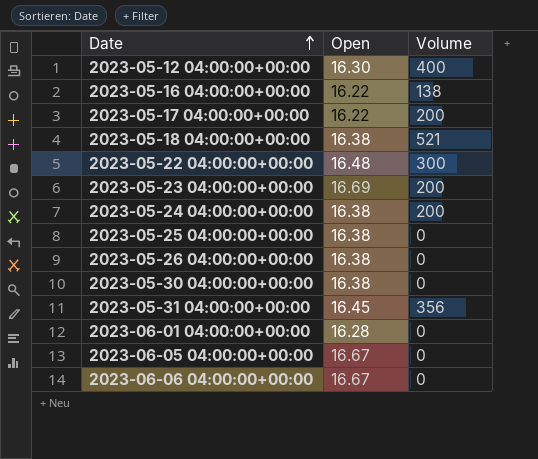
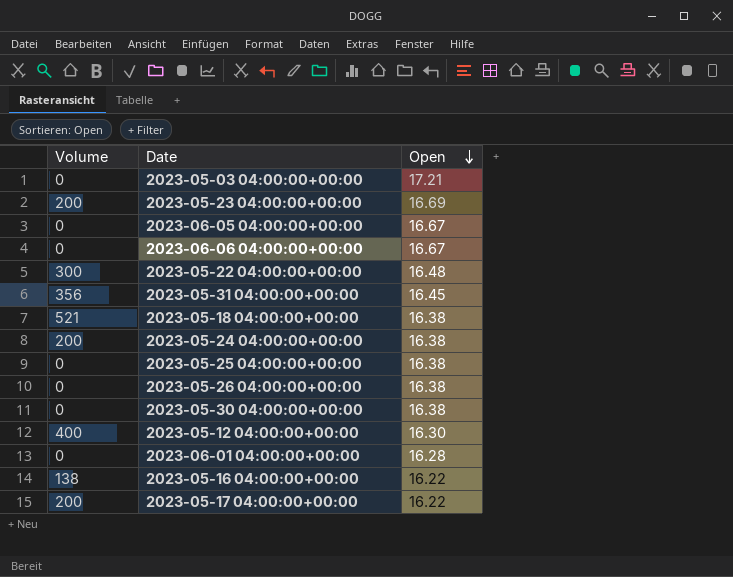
row order: Date ascending -> Open descending
column Volume | position: 3 -> 1
row 2023-05-03 04:00:00+00:00: none -> 0 | 17.21

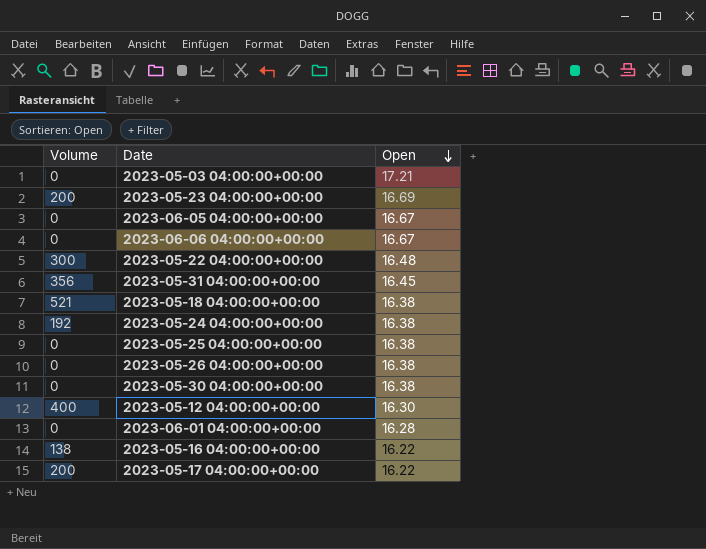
2023-05-24 04:00:00+00:00 | Volume: 200 -> 192

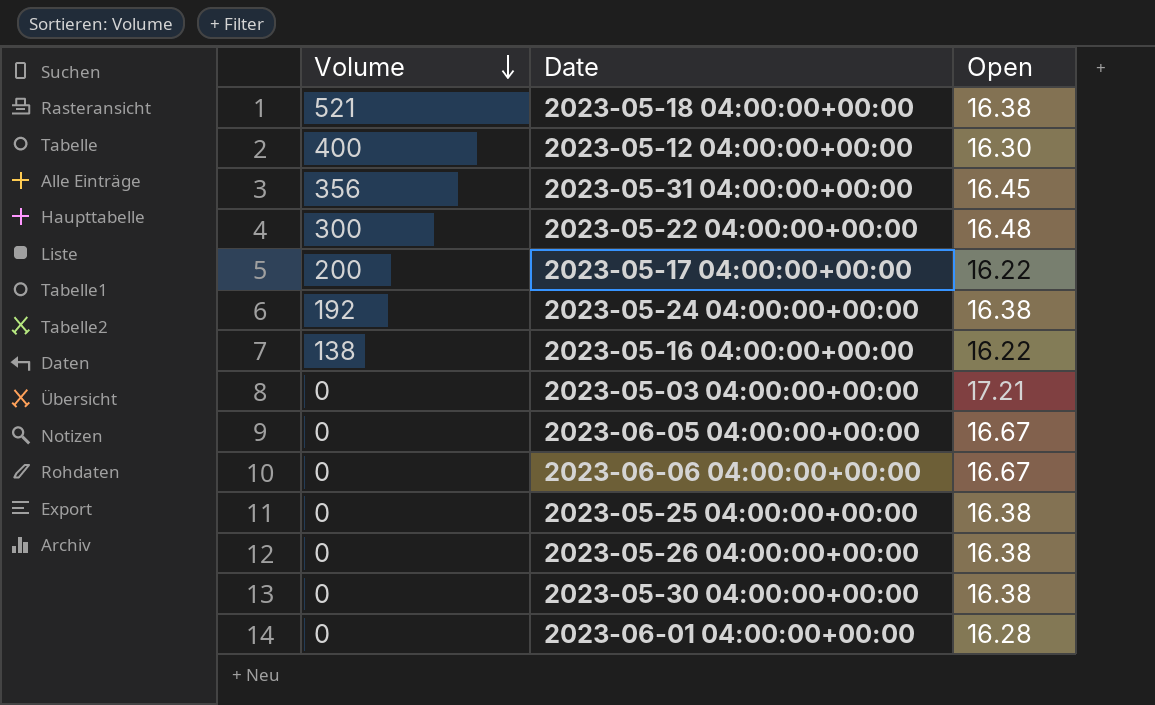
row order: Open descending -> Volume descending
row 2023-05-23 04:00:00+00:00: 200 | 16.69 -> none

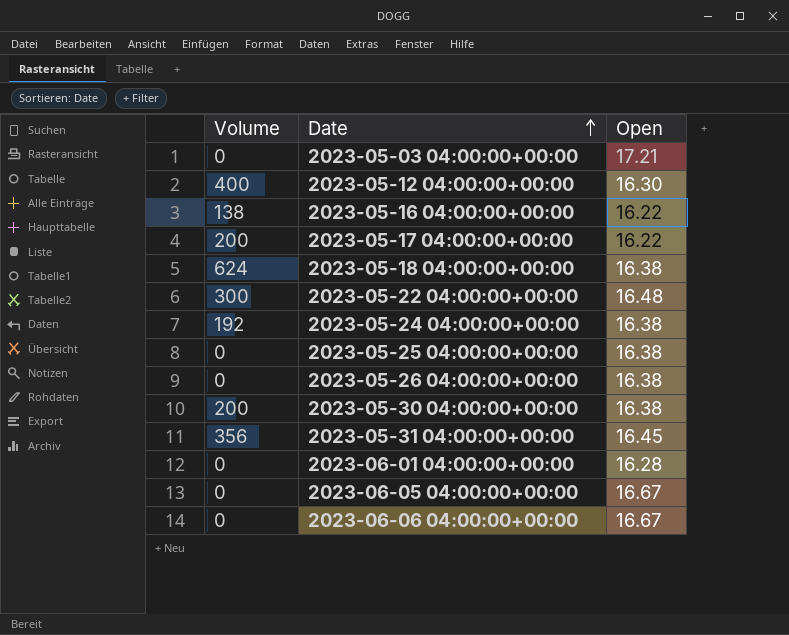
row order: Volume descending -> Date ascending
2023-05-18 04:00:00+00:00 | Volume: 521 -> 624
2023-05-30 04:00:00+00:00 | Volume: 0 -> 200

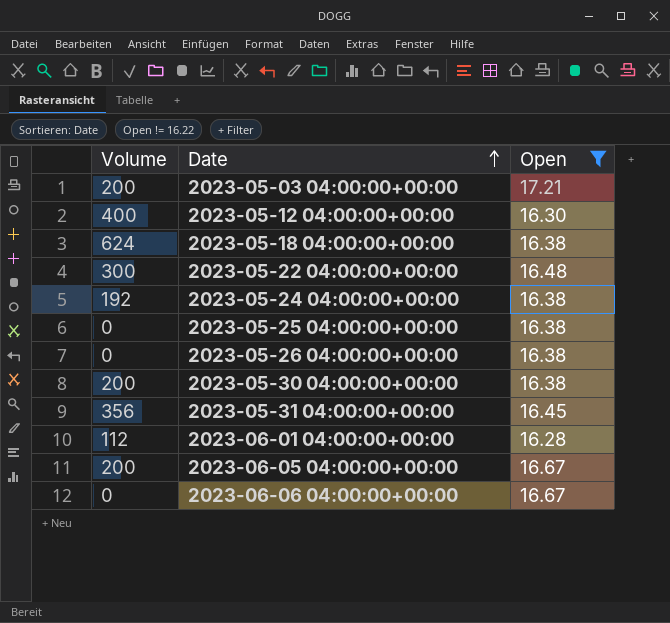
filter: none -> Open != 16.22
2023-05-03 04:00:00+00:00 | Volume: 0 -> 200
2023-06-01 04:00:00+00:00 | Volume: 0 -> 112
2023-06-05 04:00:00+00:00 | Volume: 0 -> 200

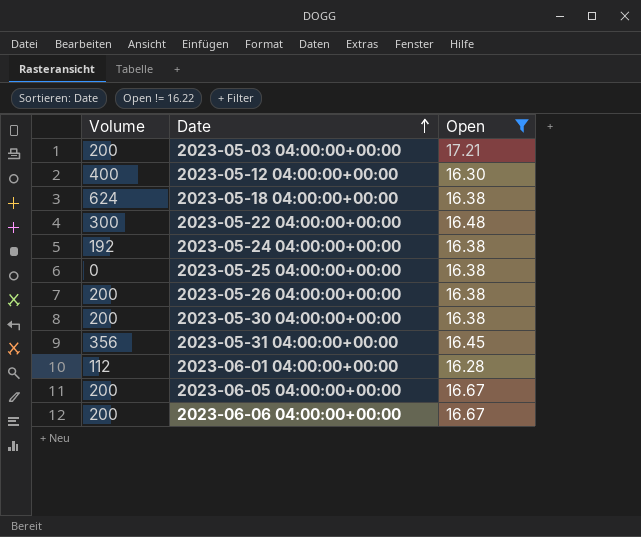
2023-05-26 04:00:00+00:00 | Volume: 0 -> 200
2023-06-06 04:00:00+00:00 | Volume: 0 -> 200

